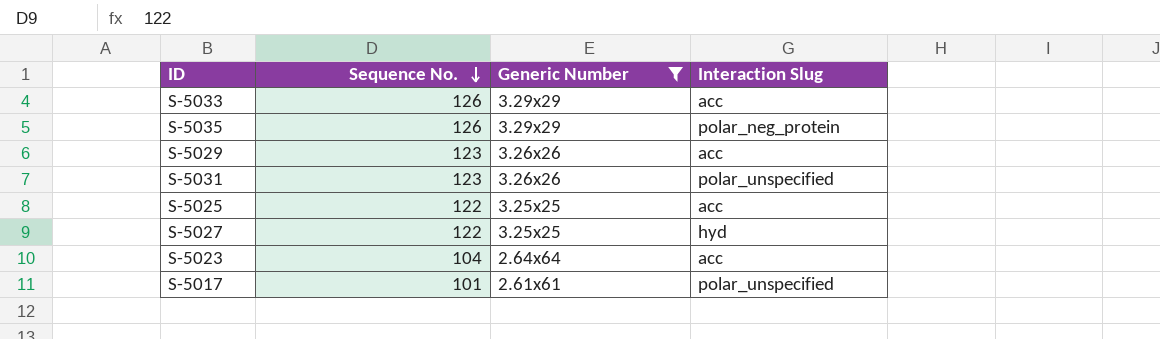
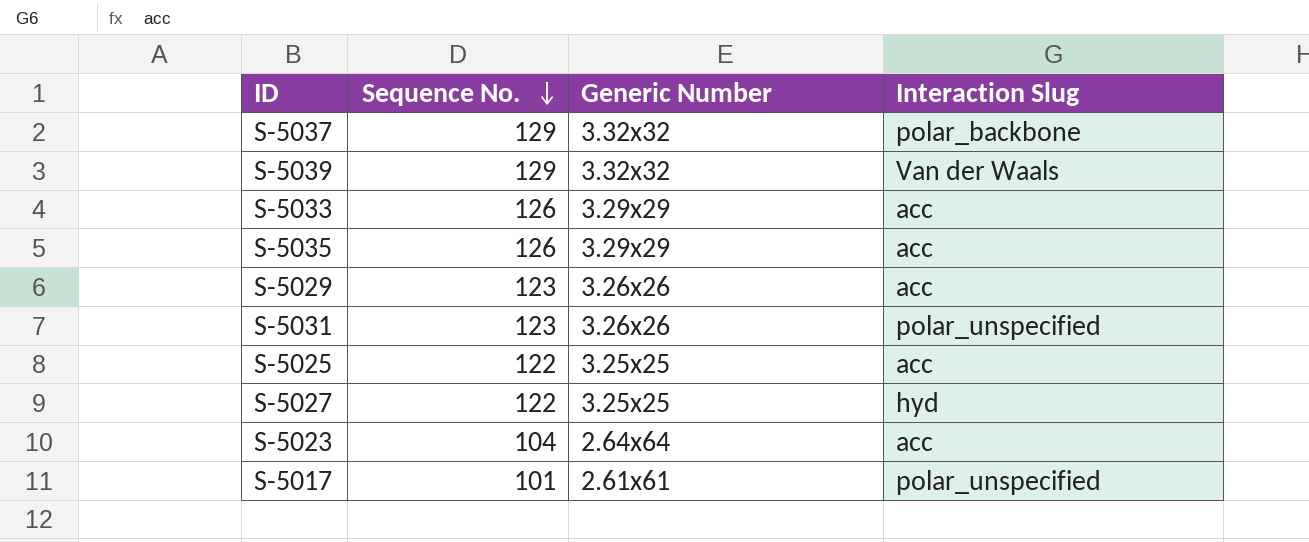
filter: Generic Number != 3.32x32 -> none
S-5035 | Interaction Slug: polar_neg_protein -> acc

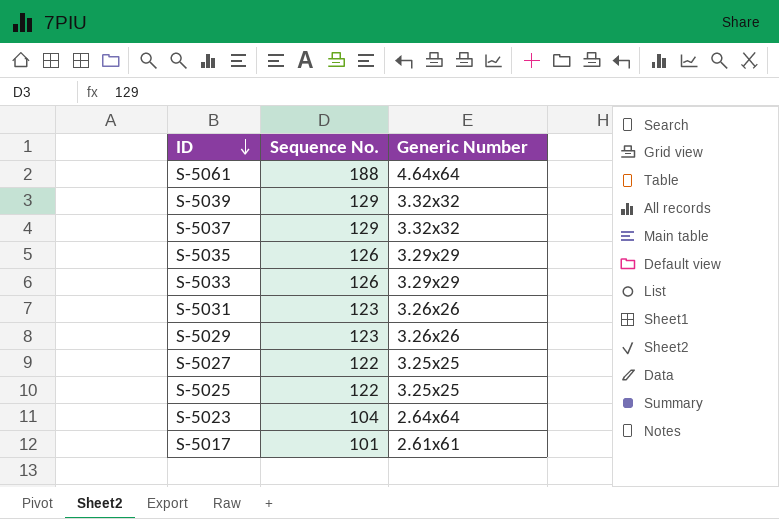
row order: Sequence No. descending -> ID descending
column Interaction Slug | position: 4 -> none
row S-5061: none -> 188 | 4.64x64

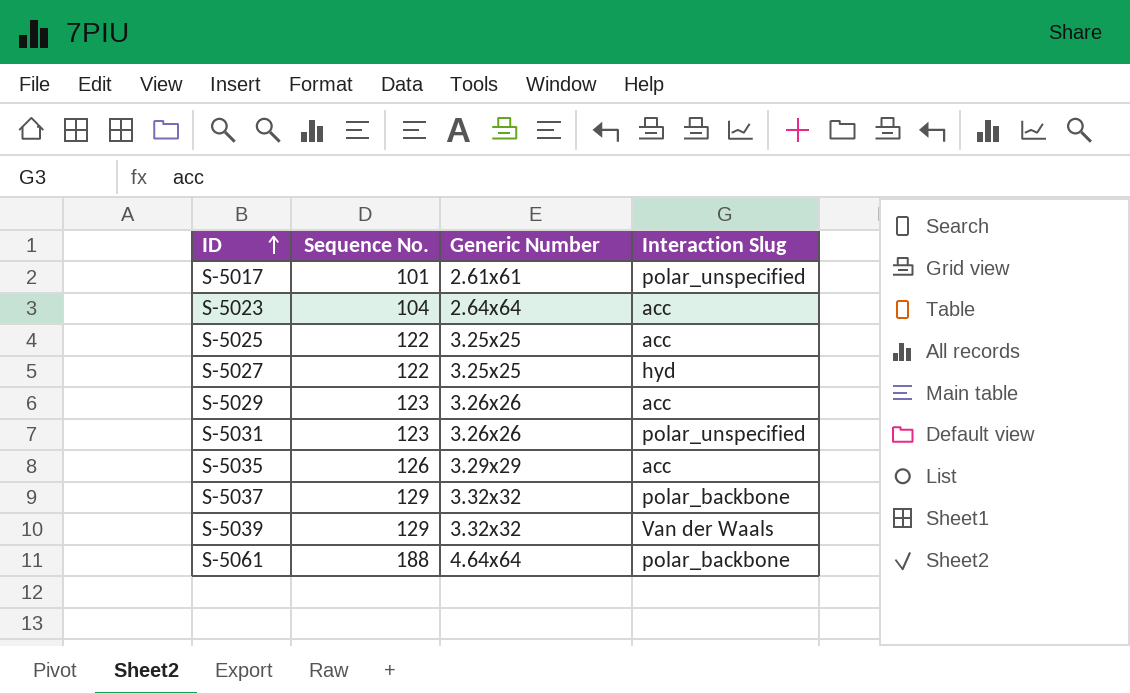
row order: ID descending -> ID ascending
column Interaction Slug | position: none -> 4
row S-5033: 126 | 3.29x29 -> none

